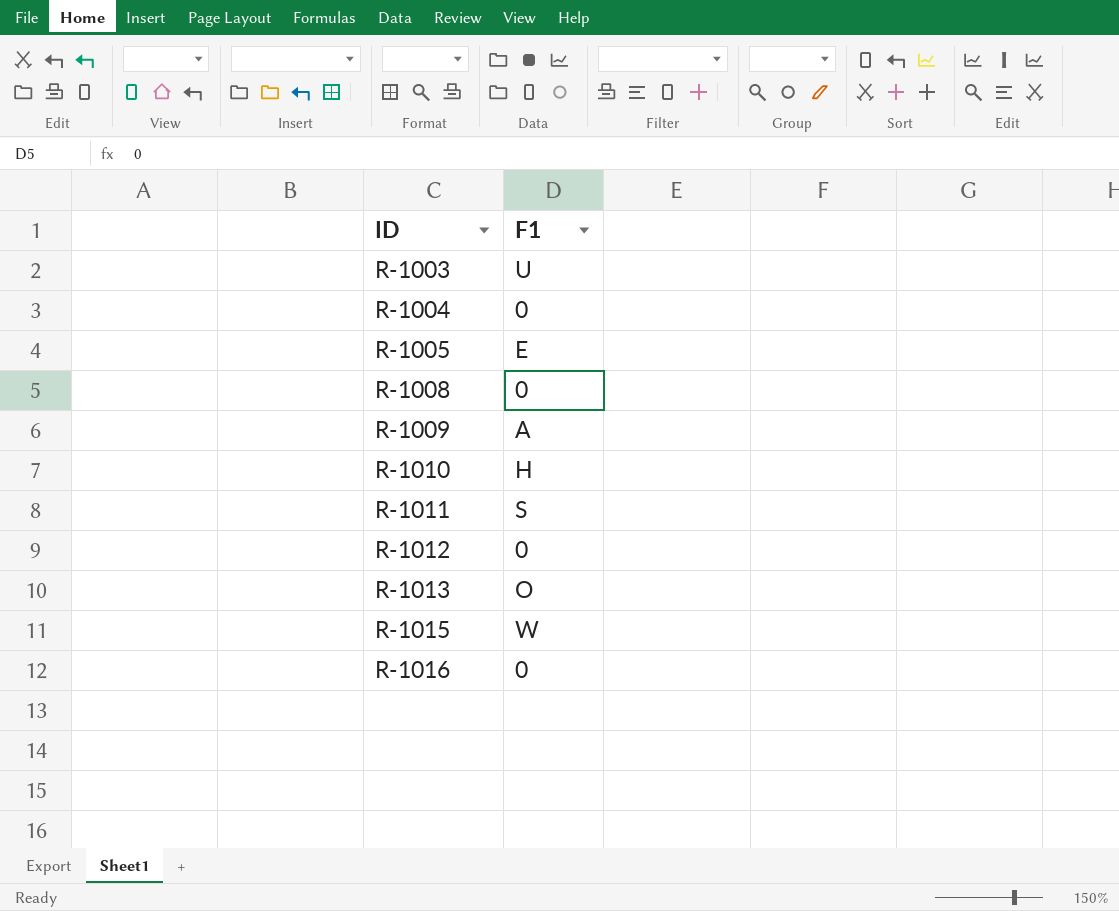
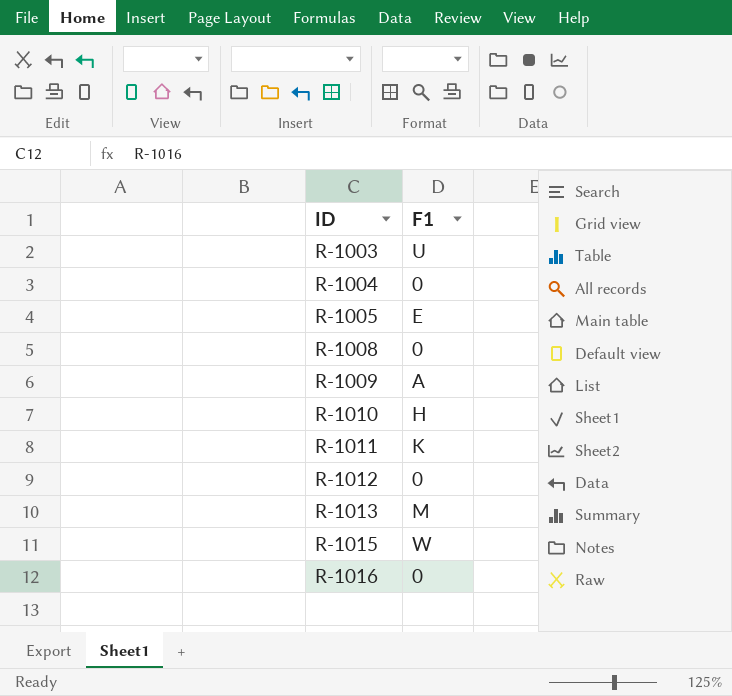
R-1011 | F1: S -> K
R-1013 | F1: O -> M

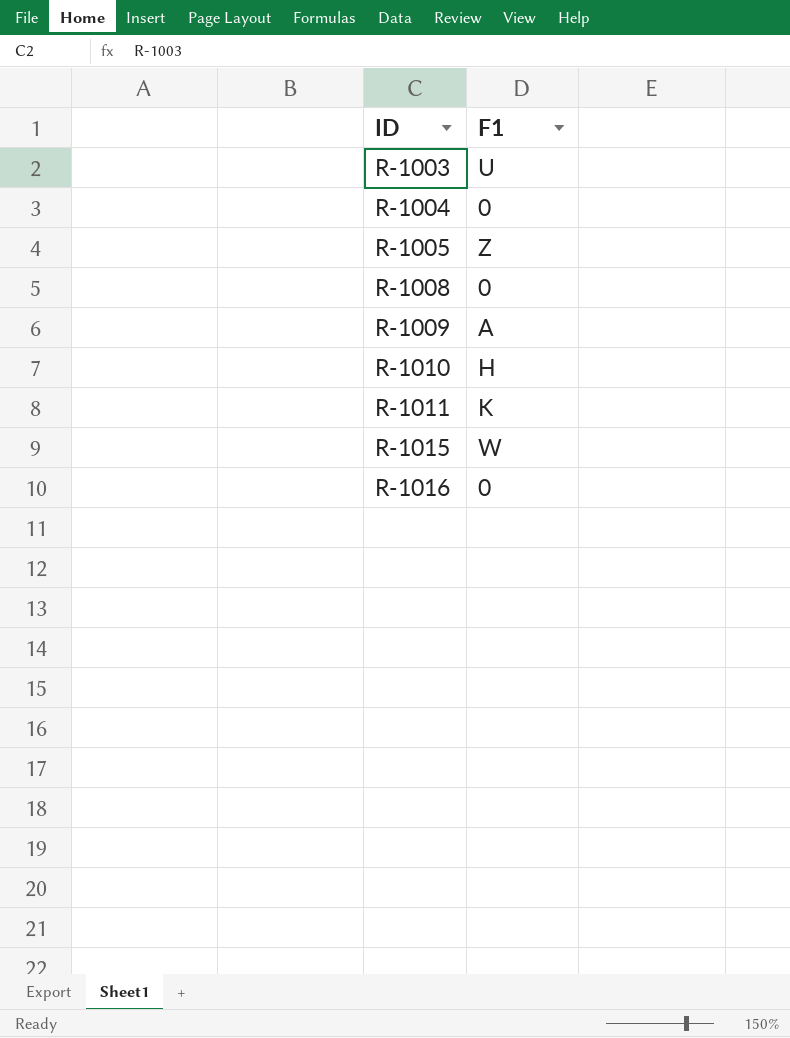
row R-1012: 0 -> none
row R-1013: M -> none
R-1005 | F1: E -> Z

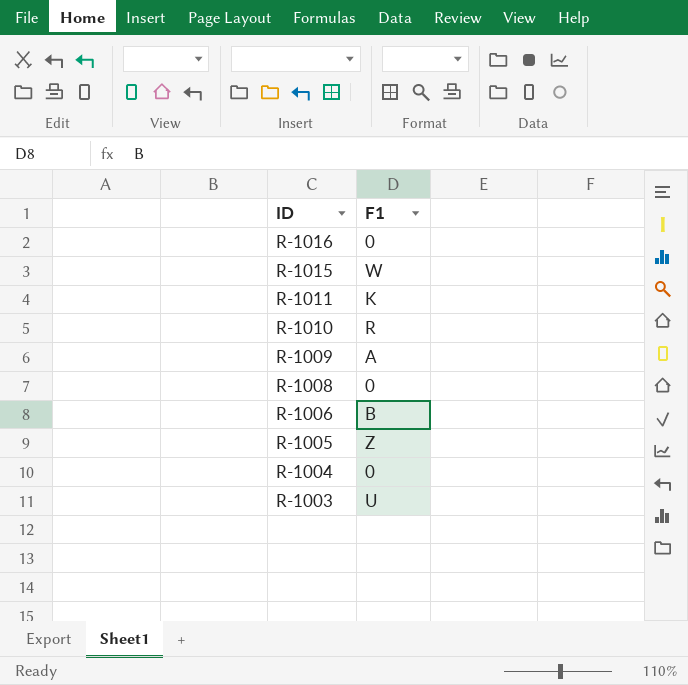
row order: ID ascending -> ID descending
R-1010 | F1: H -> R
row R-1006: none -> B

